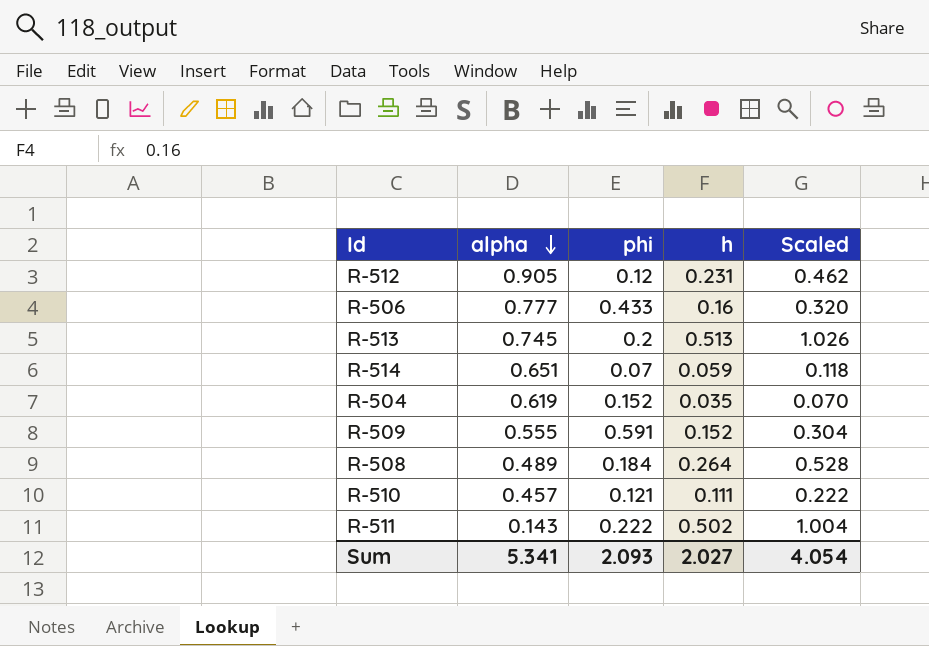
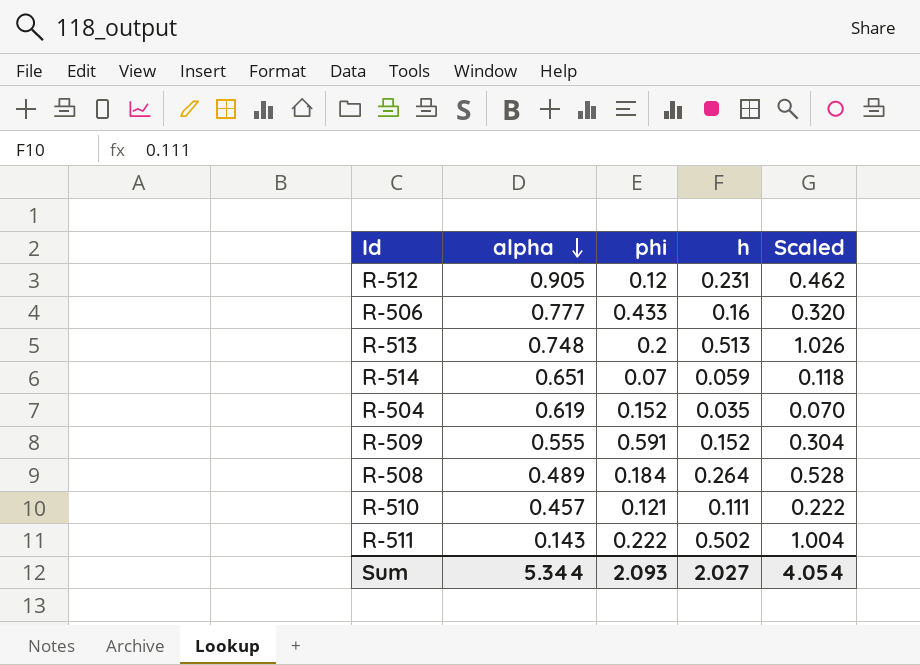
R-513 | alpha: 0.745 -> 0.748
Sum | alpha: 5.341 -> 5.344

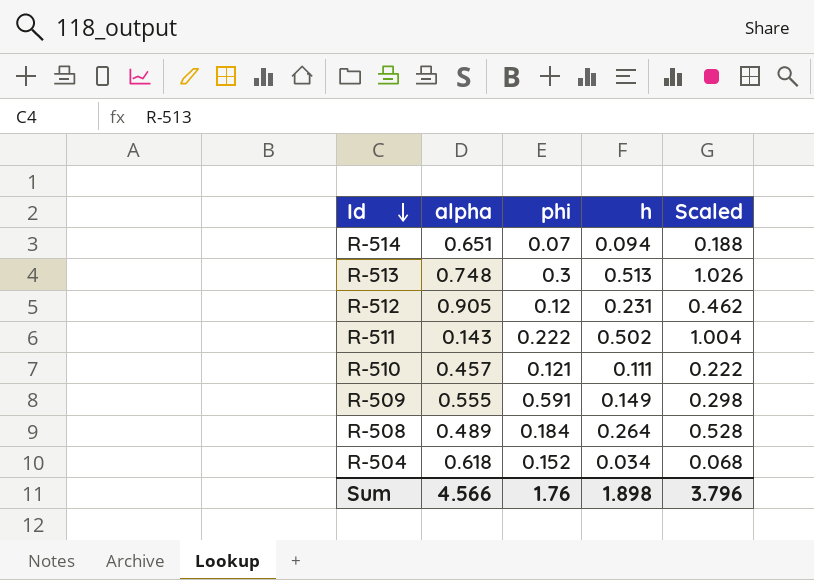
row order: alpha descending -> Id descending
row R-506: 0.777 | 0.433 | 0.16 | 0.320 -> none
R-514 | h: 0.059 -> 0.094
R-514 | Scaled: 0.118 -> 0.188
R-513 | phi: 0.2 -> 0.3
R-509 | h: 0.152 -> 0.149
R-509 | Scaled: 0.304 -> 0.298
R-504 | alpha: 0.619 -> 0.618
R-504 | h: 0.035 -> 0.034
R-504 | Scaled: 0.070 -> 0.068
Sum | alpha: 5.344 -> 4.566
Sum | phi: 2.093 -> 1.76
Sum | h: 2.027 -> 1.898
Sum | Scaled: 4.054 -> 3.796

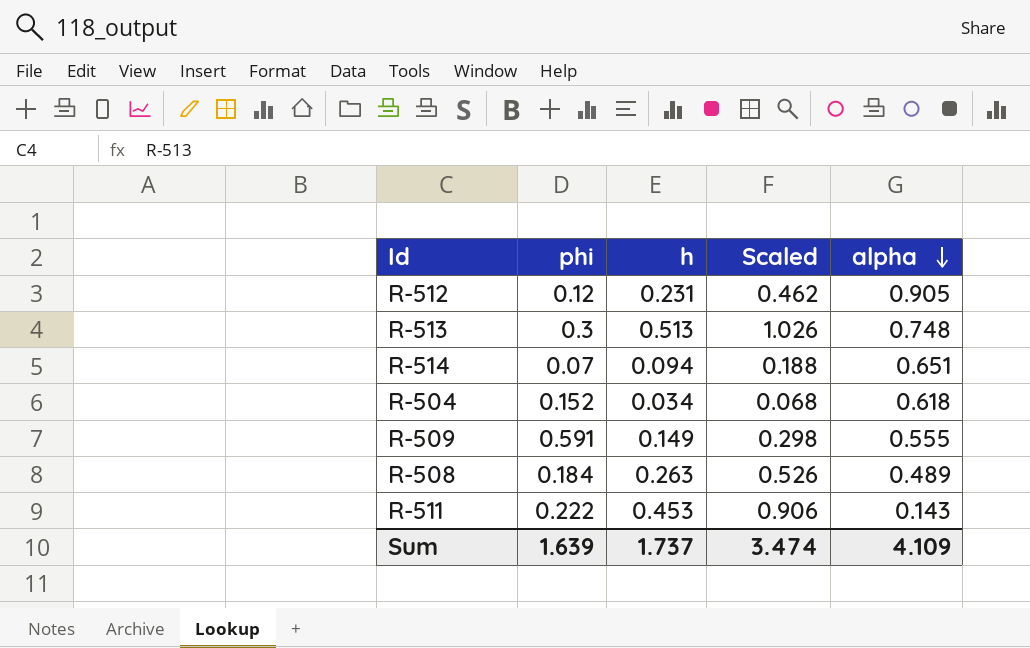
row order: Id descending -> alpha descending
column alpha | position: 2 -> 5
row R-510: 0.457 | 0.121 | 0.111 | 0.222 -> none
R-508 | h: 0.264 -> 0.263
R-508 | Scaled: 0.528 -> 0.526
R-511 | h: 0.502 -> 0.453
R-511 | Scaled: 1.004 -> 0.906
Sum | phi: 1.76 -> 1.639
Sum | h: 1.898 -> 1.737
Sum | Scaled: 3.796 -> 3.474
Sum | alpha: 4.566 -> 4.109

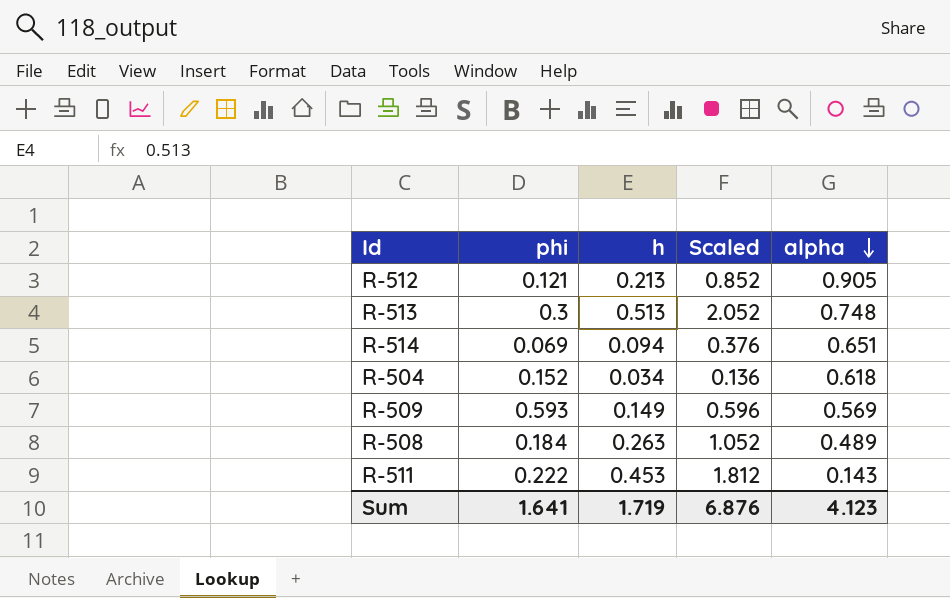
column Scaled | formula: [h] * 2 -> [h] * 4
R-512 | phi: 0.12 -> 0.121
R-512 | h: 0.231 -> 0.213
R-514 | phi: 0.07 -> 0.069
R-509 | phi: 0.591 -> 0.593
R-509 | alpha: 0.555 -> 0.569
Sum | phi: 1.639 -> 1.641
Sum | h: 1.737 -> 1.719
Sum | Scaled: 3.474 -> 6.876
Sum | alpha: 4.109 -> 4.123

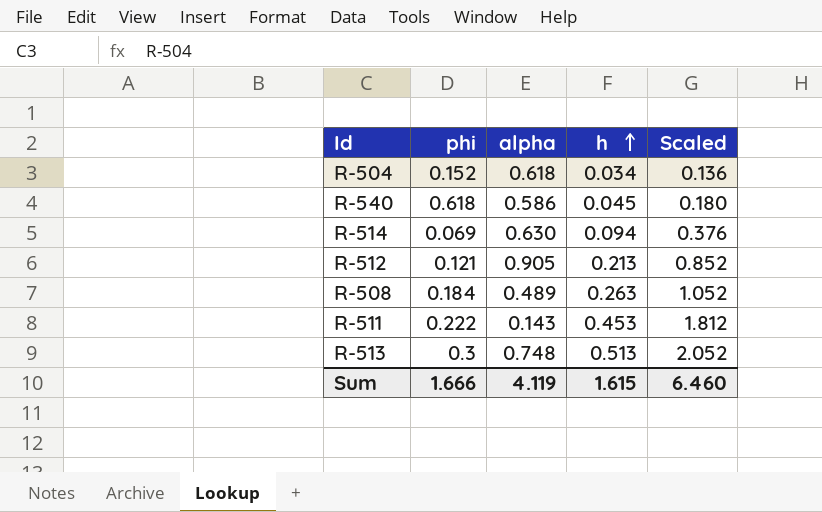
row order: alpha descending -> h ascending
column alpha | position: 5 -> 3
row R-509: 0.593 | 0.149 | 0.596 | 0.569 -> none
row R-540: none -> 0.618 | 0.586 | 0.045 | 0.180
R-514 | alpha: 0.651 -> 0.630
Sum | phi: 1.641 -> 1.666
Sum | alpha: 4.123 -> 4.119
Sum | h: 1.719 -> 1.615
Sum | Scaled: 6.876 -> 6.460

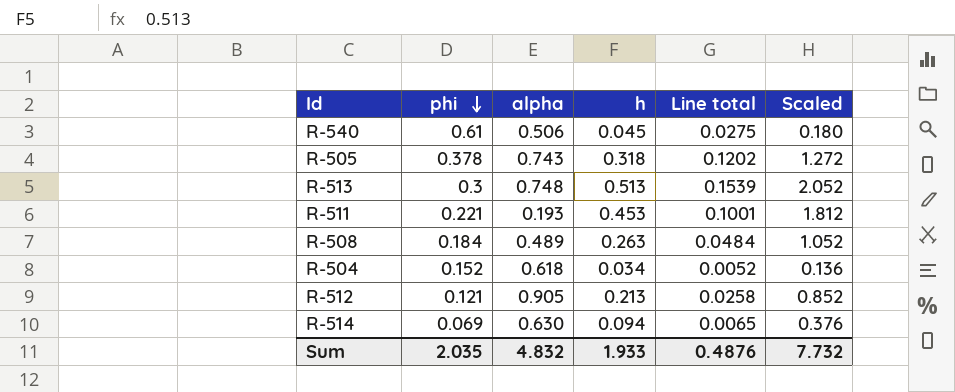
row order: h ascending -> phi descending
column Line total | formula: none -> [phi] * [h]
R-540 | phi: 0.618 -> 0.61
R-540 | alpha: 0.586 -> 0.506
row R-505: none -> 0.378 | 0.743 | 0.318 | 0.1202 | 1.272
R-511 | phi: 0.222 -> 0.221
R-511 | alpha: 0.143 -> 0.193
Sum | phi: 1.666 -> 2.035
Sum | alpha: 4.119 -> 4.832
Sum | h: 1.615 -> 1.933
Sum | Scaled: 6.460 -> 7.732

